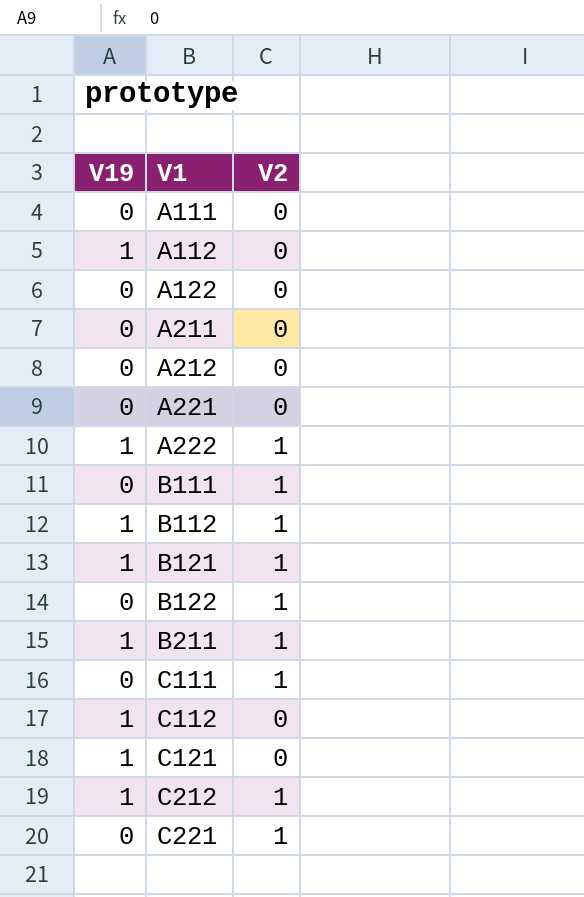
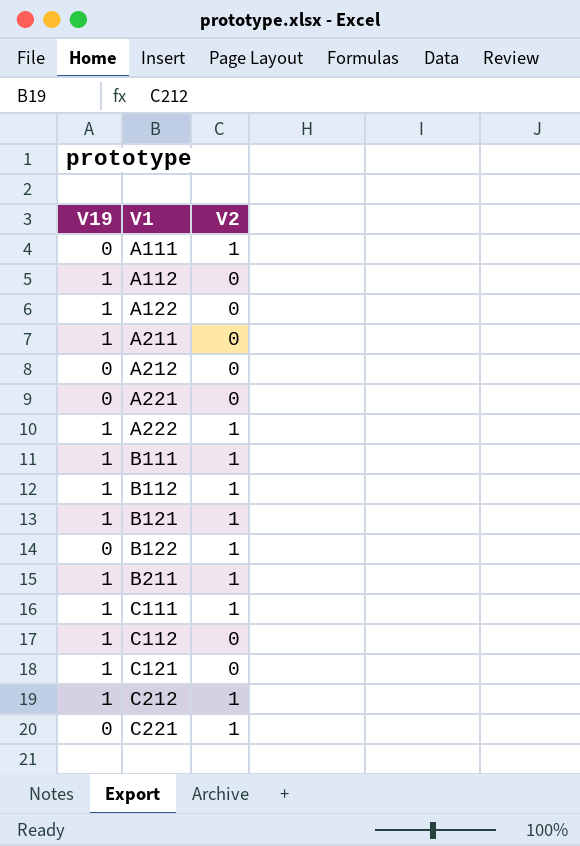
A111 | V2: 0 -> 1
A122 | V19: 0 -> 1
A211 | V19: 0 -> 1
B111 | V19: 0 -> 1
C111 | V19: 0 -> 1

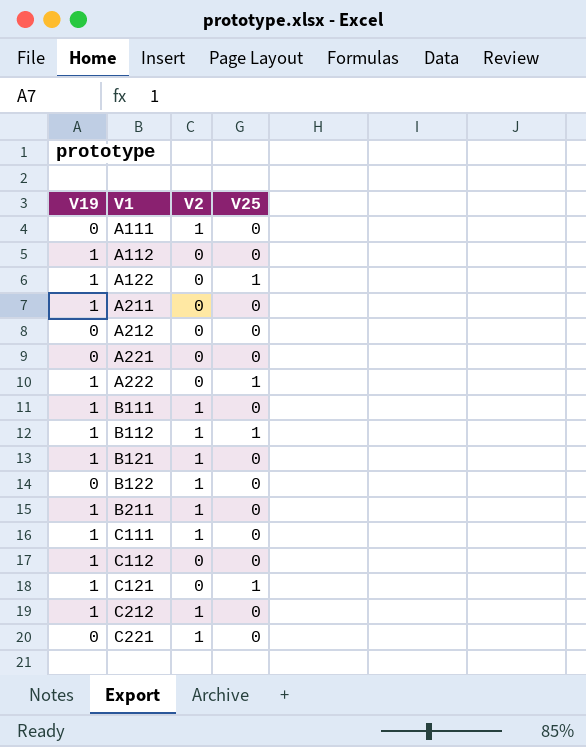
column V25 | position: none -> 4
A222 | V2: 1 -> 0

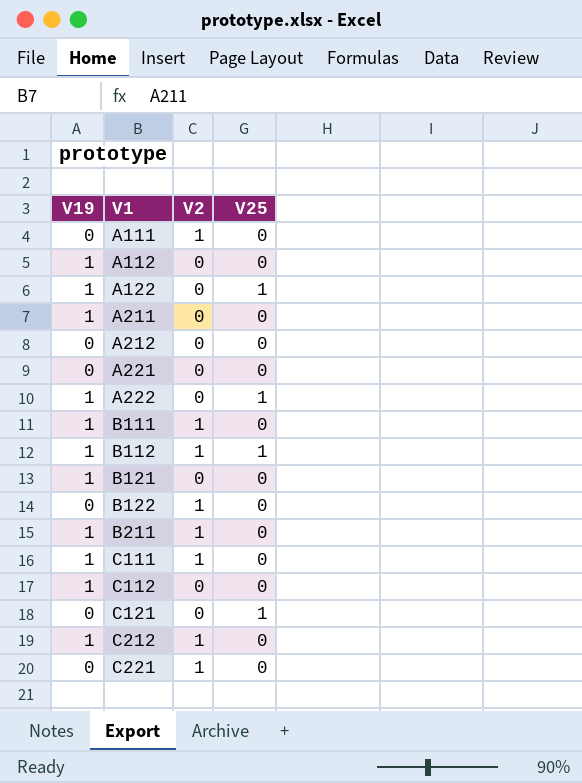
B121 | V2: 1 -> 0
C121 | V19: 1 -> 0

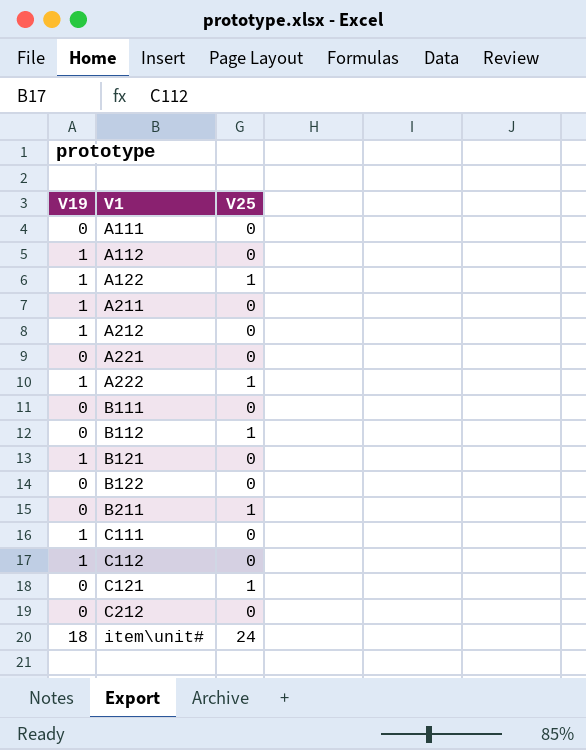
column V2 | position: 3 -> none
row C221: 0 | 1 | 0 -> none
A212 | V19: 0 -> 1
B111 | V19: 1 -> 0
B112 | V19: 1 -> 0
B211 | V19: 1 -> 0
B211 | V25: 0 -> 1
C212 | V19: 1 -> 0
row item\unit#: none -> 18 | 24

